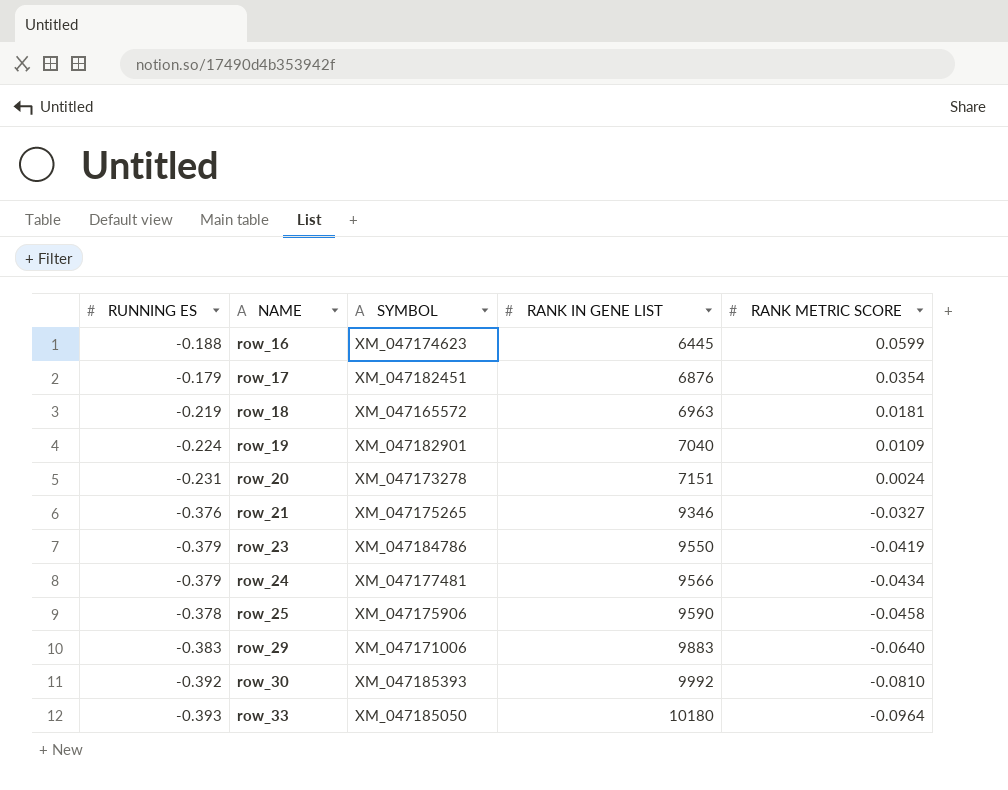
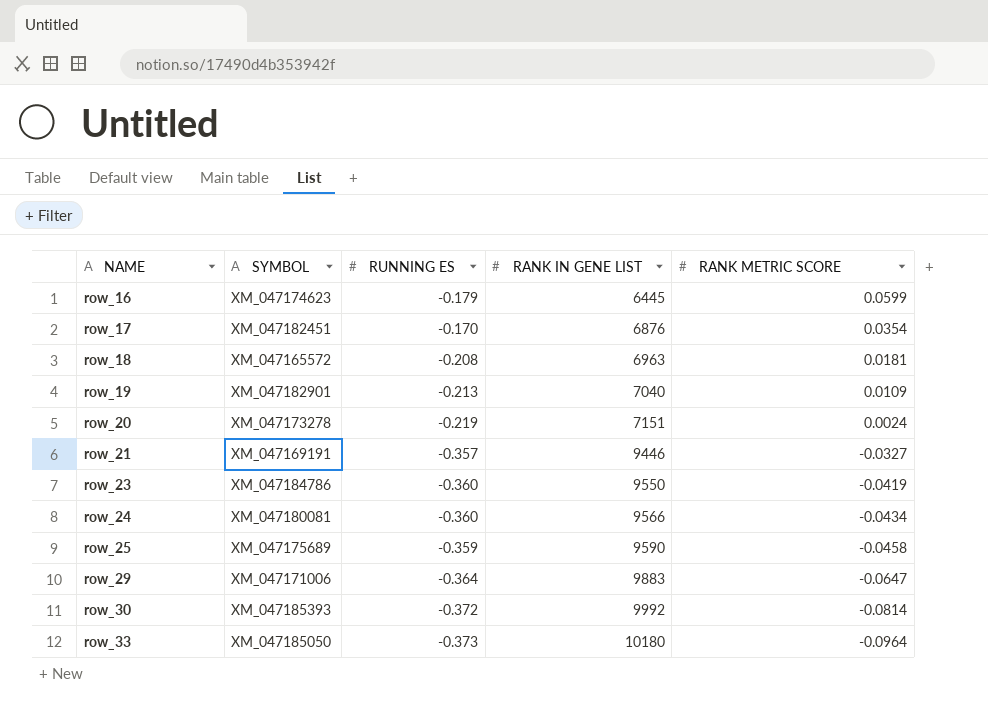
column RUNNING ES | position: 1 -> 3
row_16 | RUNNING ES: -0.188 -> -0.179
row_17 | RUNNING ES: -0.179 -> -0.170
row_18 | RUNNING ES: -0.219 -> -0.208
row_19 | RUNNING ES: -0.224 -> -0.213
row_20 | RUNNING ES: -0.231 -> -0.219
row_21 | SYMBOL: XM_047175265 -> XM_047169191
row_21 | RUNNING ES: -0.376 -> -0.357
row_21 | RANK IN GENE LIST: 9346 -> 9446
row_23 | RUNNING ES: -0.379 -> -0.360
row_24 | SYMBOL: XM_047177481 -> XM_047180081
row_24 | RUNNING ES: -0.379 -> -0.360
row_25 | SYMBOL: XM_047175906 -> XM_047175689
row_25 | RUNNING ES: -0.378 -> -0.359
row_29 | RUNNING ES: -0.383 -> -0.364
row_29 | RANK METRIC SCORE: -0.0640 -> -0.0647
row_30 | RUNNING ES: -0.392 -> -0.372
row_30 | RANK METRIC SCORE: -0.0810 -> -0.0814
row_33 | RUNNING ES: -0.393 -> -0.373

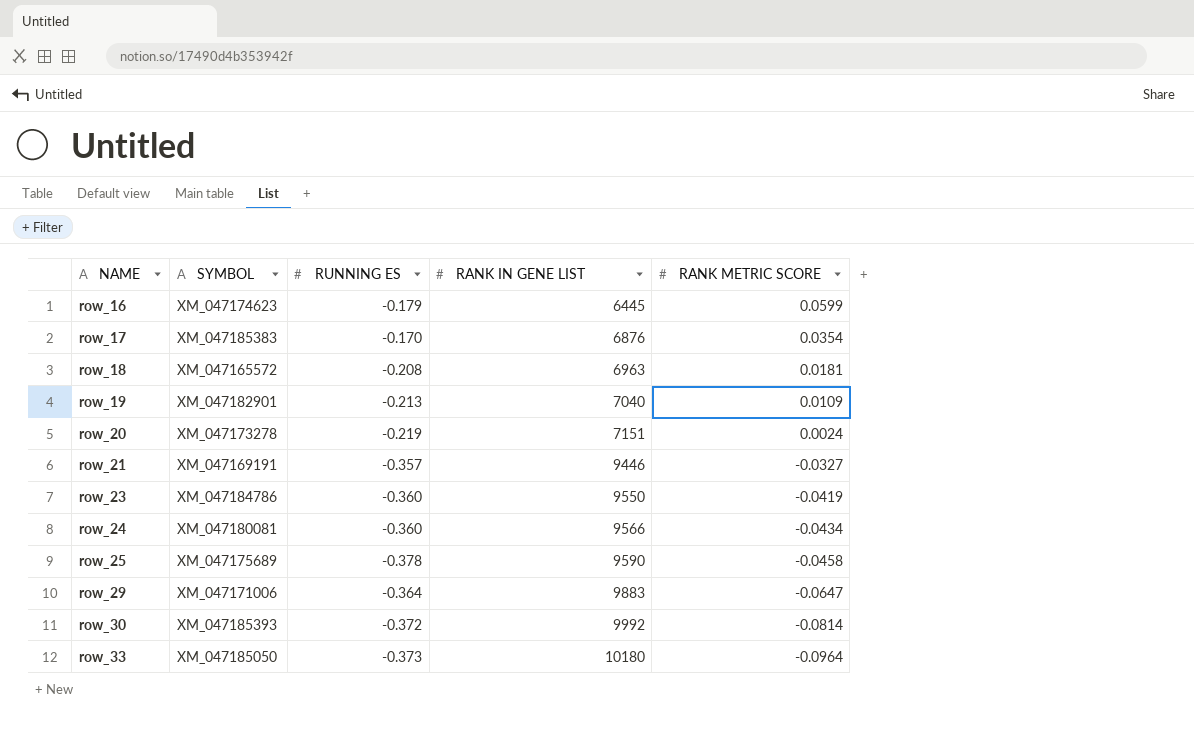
row_17 | SYMBOL: XM_047182451 -> XM_047185383
row_25 | RUNNING ES: -0.359 -> -0.378

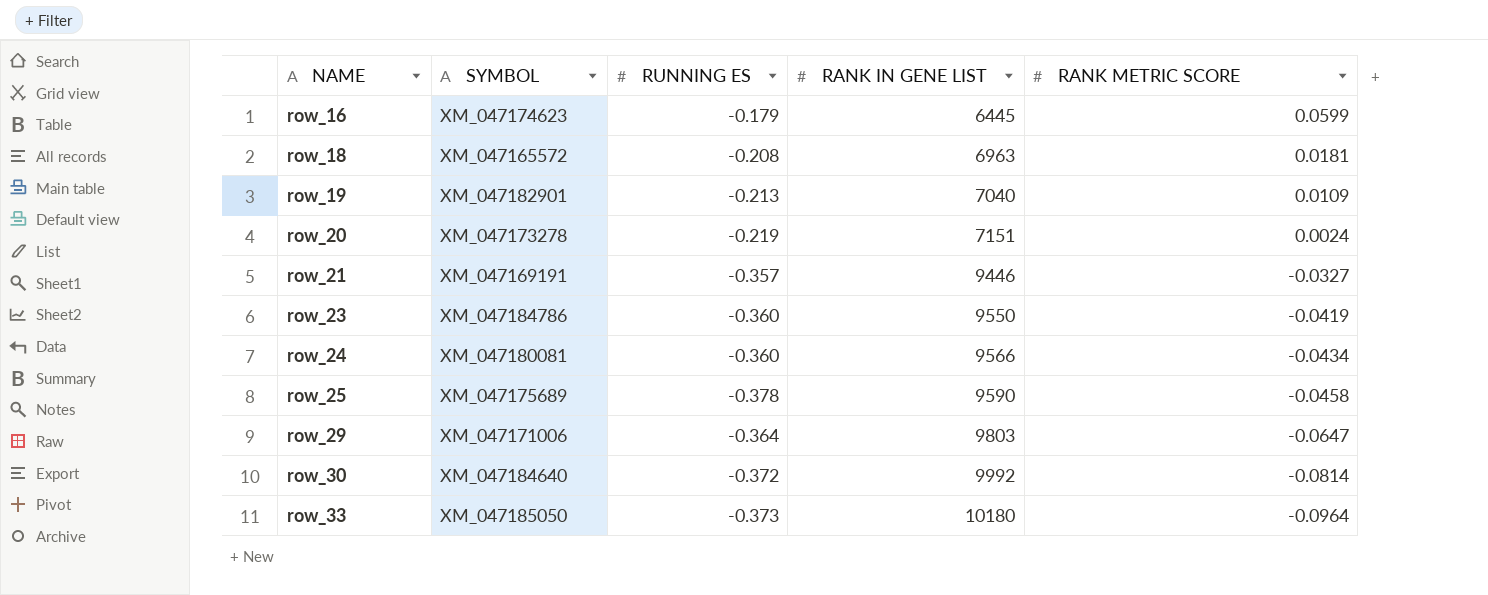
row row_17: XM_047185383 | -0.170 | 6876 | 0.0354 -> none
row_29 | RANK IN GENE LIST: 9883 -> 9803
row_30 | SYMBOL: XM_047185393 -> XM_047184640

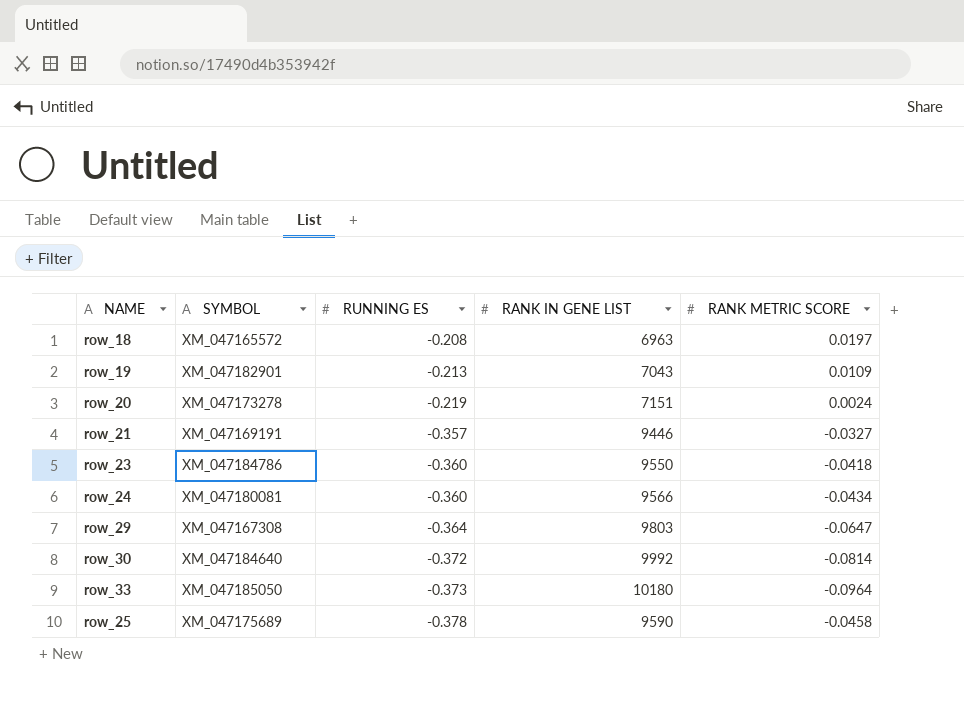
row order: NAME ascending -> RUNNING ES descending
row row_16: XM_047174623 | -0.179 | 6445 | 0.0599 -> none
row_18 | RANK METRIC SCORE: 0.0181 -> 0.0197
row_19 | RANK IN GENE LIST: 7040 -> 7043
row_23 | RANK METRIC SCORE: -0.0419 -> -0.0418
row_29 | SYMBOL: XM_047171006 -> XM_047167308

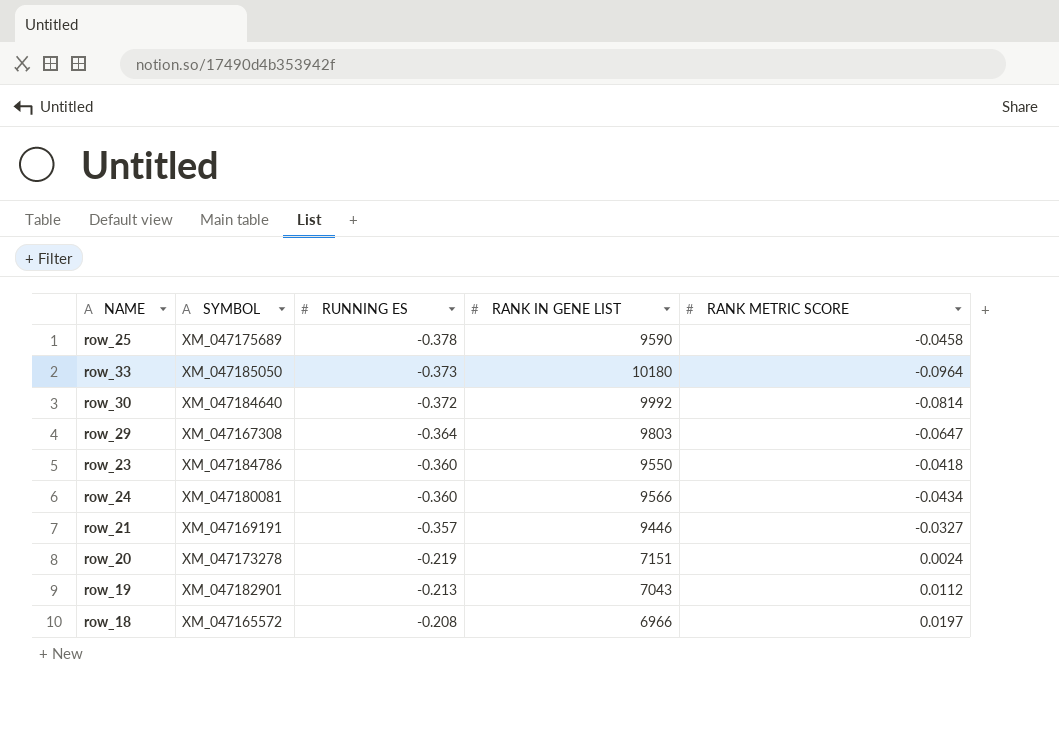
row order: RUNNING ES descending -> RUNNING ES ascending
row_19 | RANK METRIC SCORE: 0.0109 -> 0.0112
row_18 | RANK IN GENE LIST: 6963 -> 6966

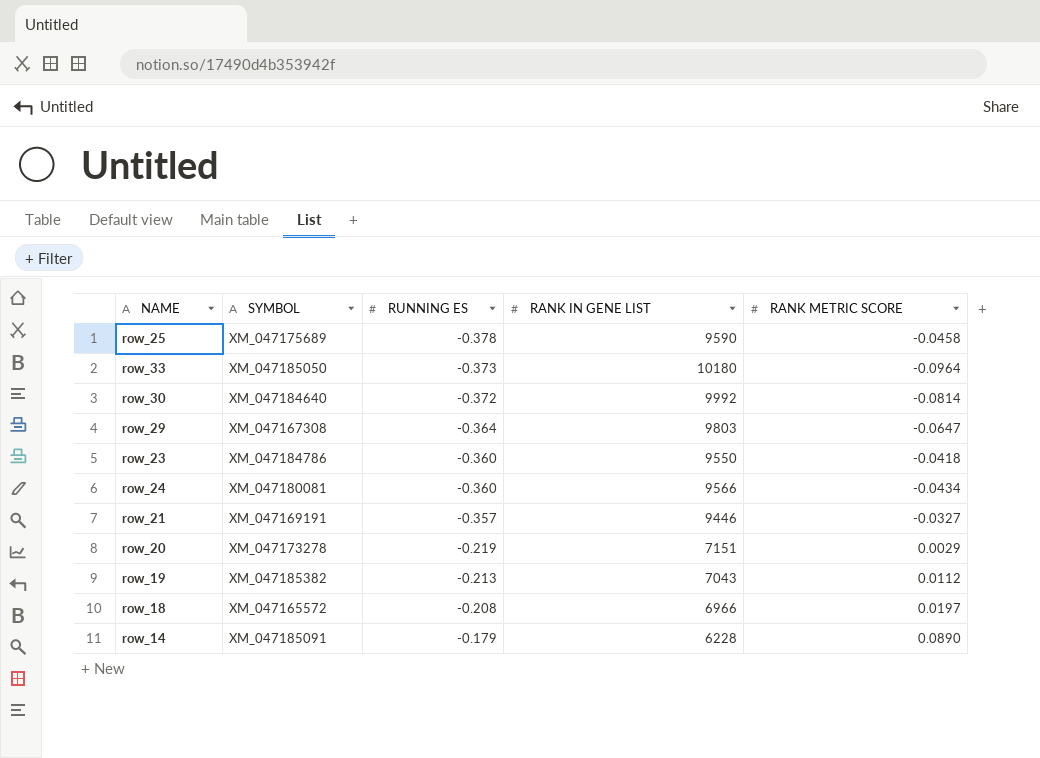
row_20 | RANK METRIC SCORE: 0.0024 -> 0.0029
row_19 | SYMBOL: XM_047182901 -> XM_047185382
row row_14: none -> XM_047185091 | -0.179 | 6228 | 0.0890

